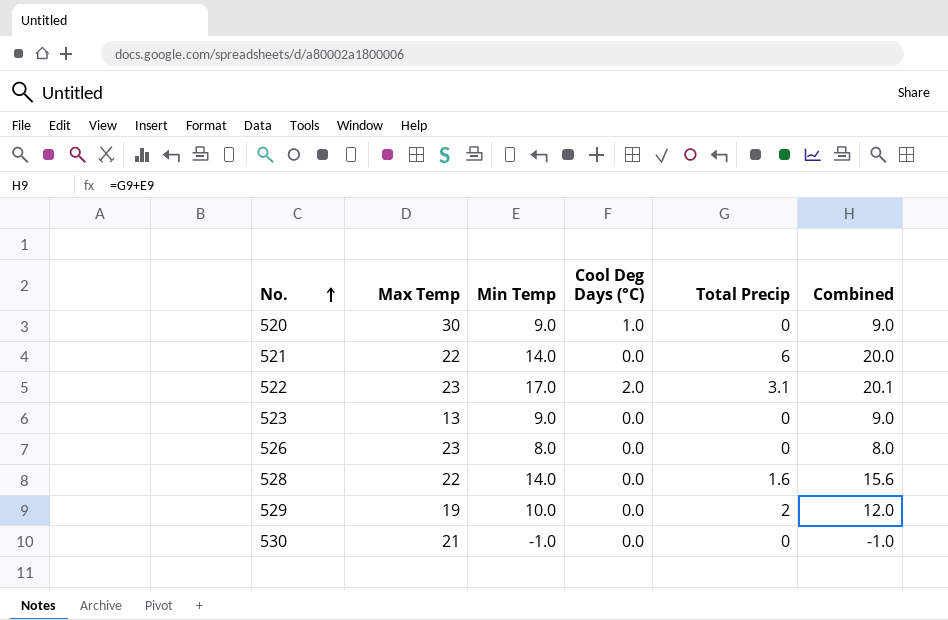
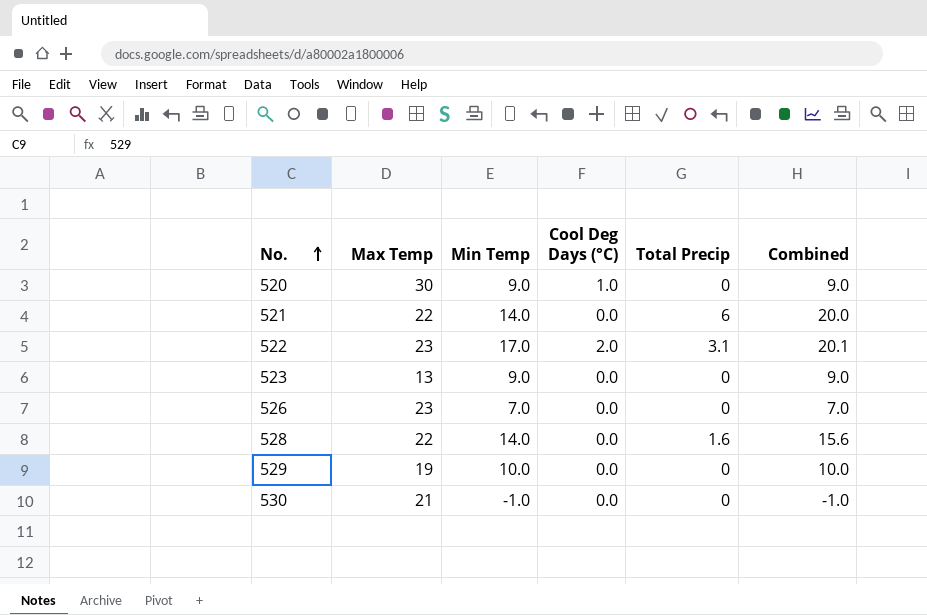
526 | Min Temp: 8.0 -> 7.0
526 | Combined: 8.0 -> 7.0
529 | Total Precip: 2 -> 0
529 | Combined: 12.0 -> 10.0

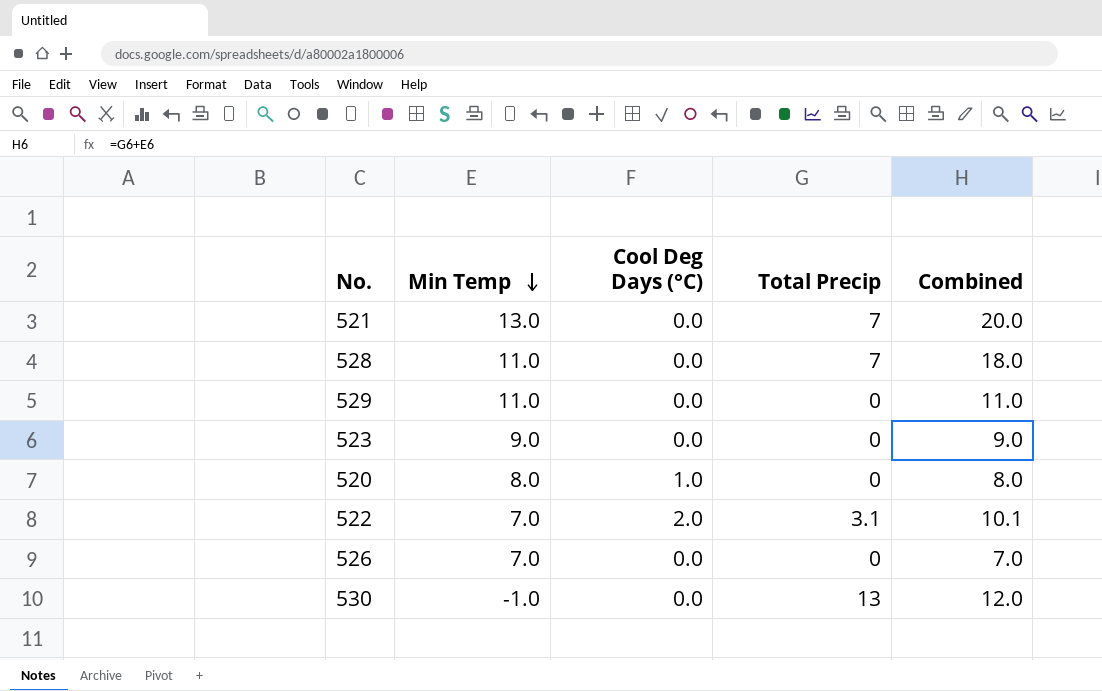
row order: No. ascending -> Min Temp descending
column Max Temp | position: 2 -> none
521 | Min Temp: 14.0 -> 13.0
521 | Total Precip: 6 -> 7
528 | Min Temp: 14.0 -> 11.0
528 | Total Precip: 1.6 -> 7
528 | Combined: 15.6 -> 18.0
529 | Min Temp: 10.0 -> 11.0
529 | Combined: 10.0 -> 11.0
520 | Min Temp: 9.0 -> 8.0
520 | Combined: 9.0 -> 8.0
522 | Min Temp: 17.0 -> 7.0
522 | Combined: 20.1 -> 10.1
530 | Total Precip: 0 -> 13
530 | Combined: -1.0 -> 12.0

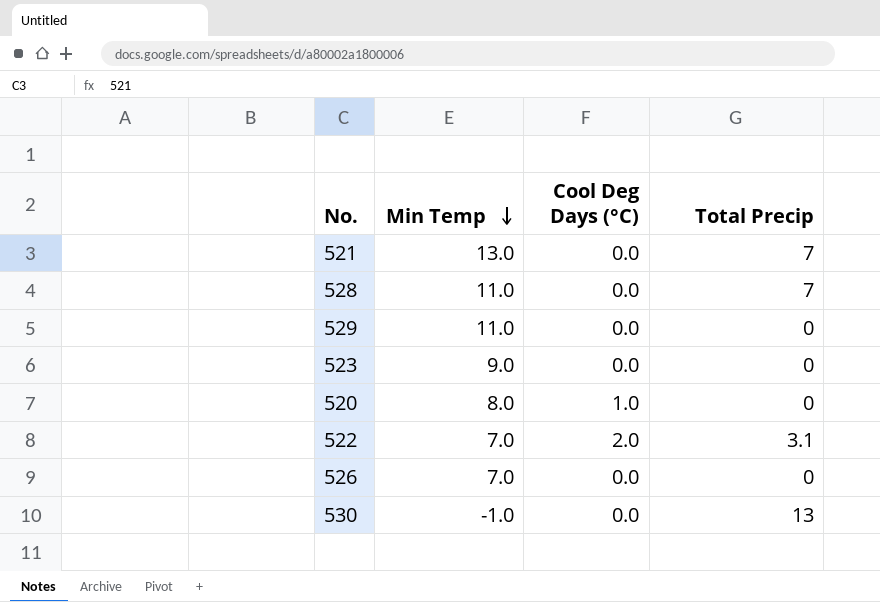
column Combined | formula: [Min Temp] + [Total Precip] -> none

